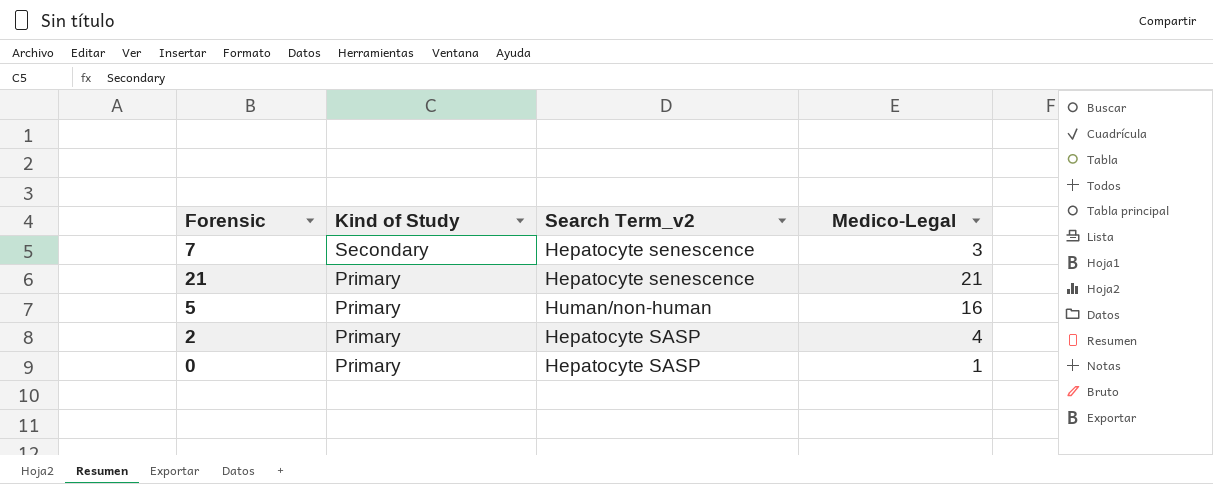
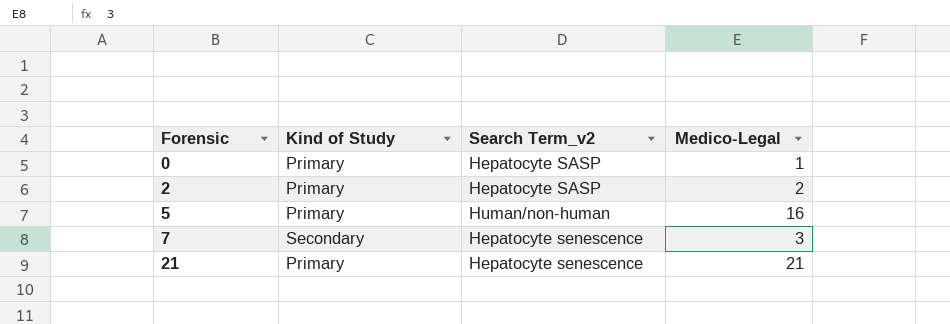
row order: Kind of Study descending -> Forensic ascending
2 | Medico-Legal: 4 -> 2

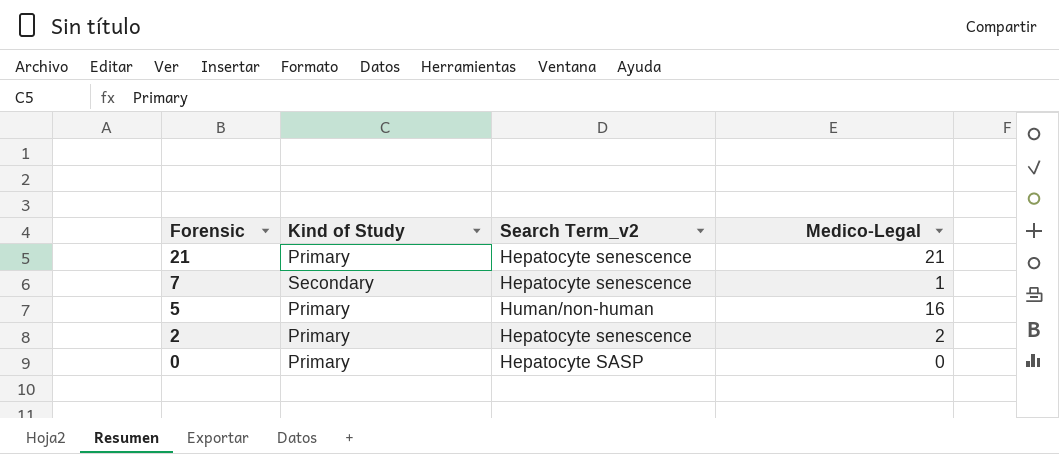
row order: Forensic ascending -> Forensic descending
7 | Medico-Legal: 3 -> 1
2 | Search Term_v2: Hepatocyte SASP -> Hepatocyte senescence
0 | Medico-Legal: 1 -> 0

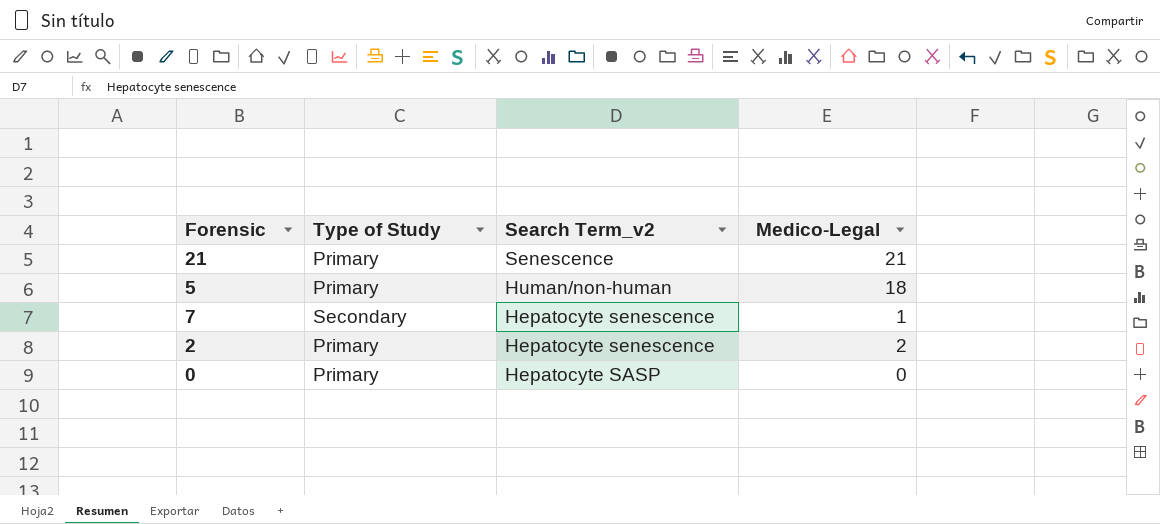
row order: Forensic descending -> Search Term_v2 descending
column name: Kind of Study -> Type of Study
21 | Search Term_v2: Hepatocyte senescence -> Senescence
5 | Medico-Legal: 16 -> 18

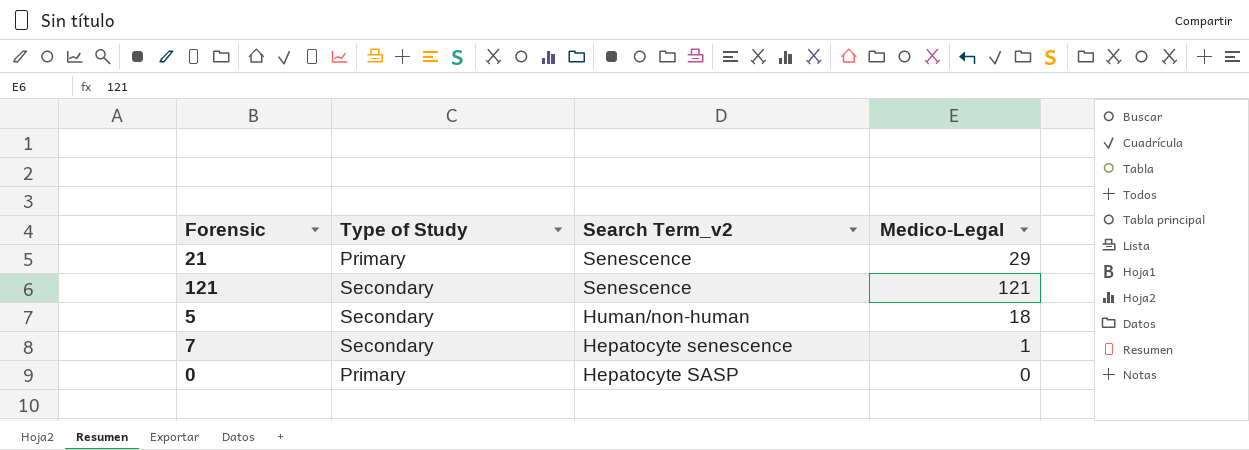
row 2: Primary | Hepatocyte senescence | 2 -> none
21 | Medico-Legal: 21 -> 29
row 121: none -> Secondary | Senescence | 121
5 | Type of Study: Primary -> Secondary

